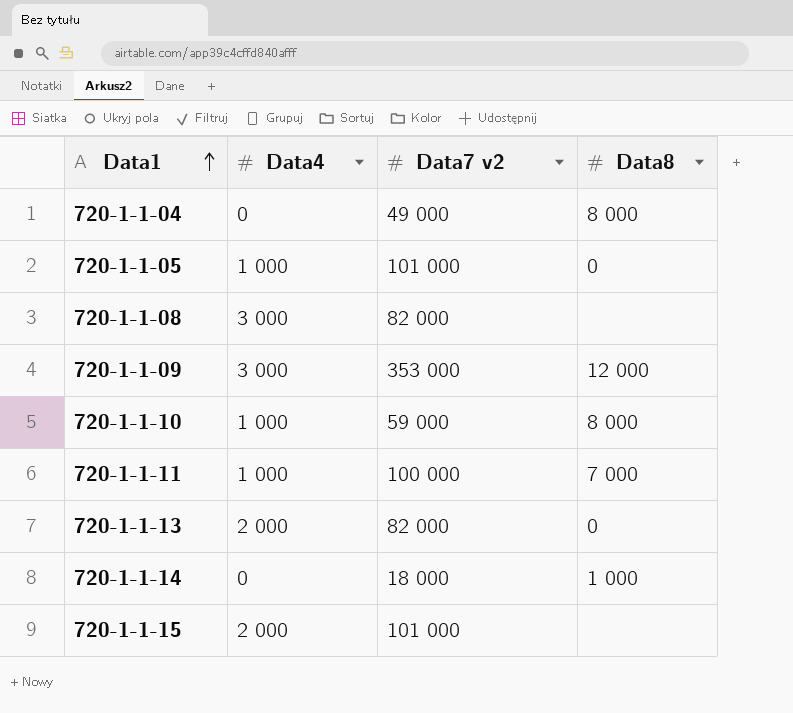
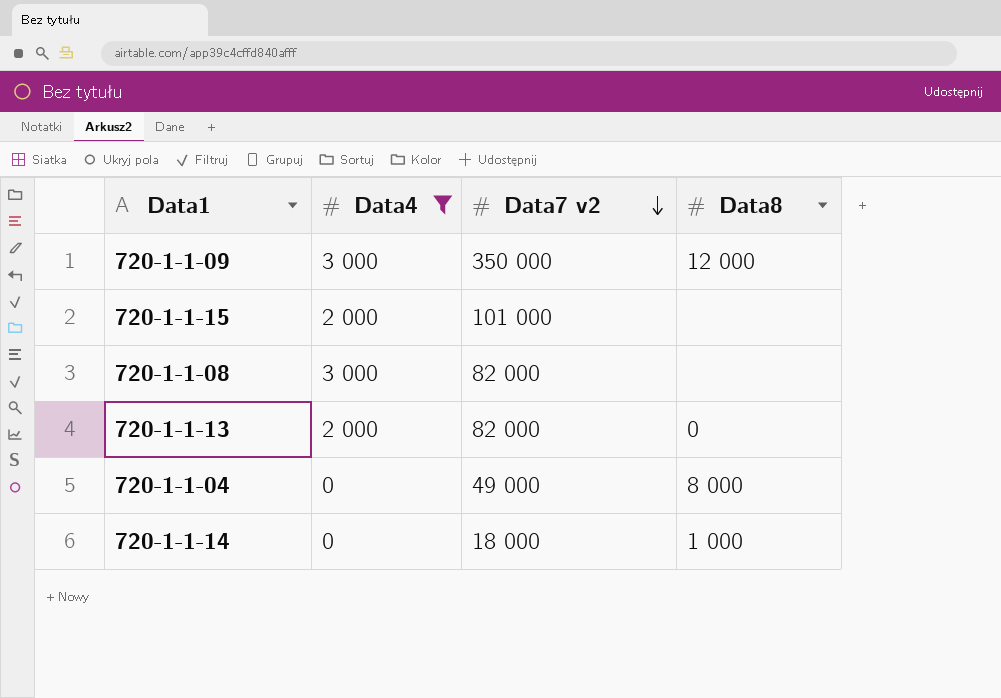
filter: none -> Data4 != 1 000
row order: Data1 ascending -> Data7 v2 descending
720-1-1-09 | Data7 v2: 353 000 -> 350 000

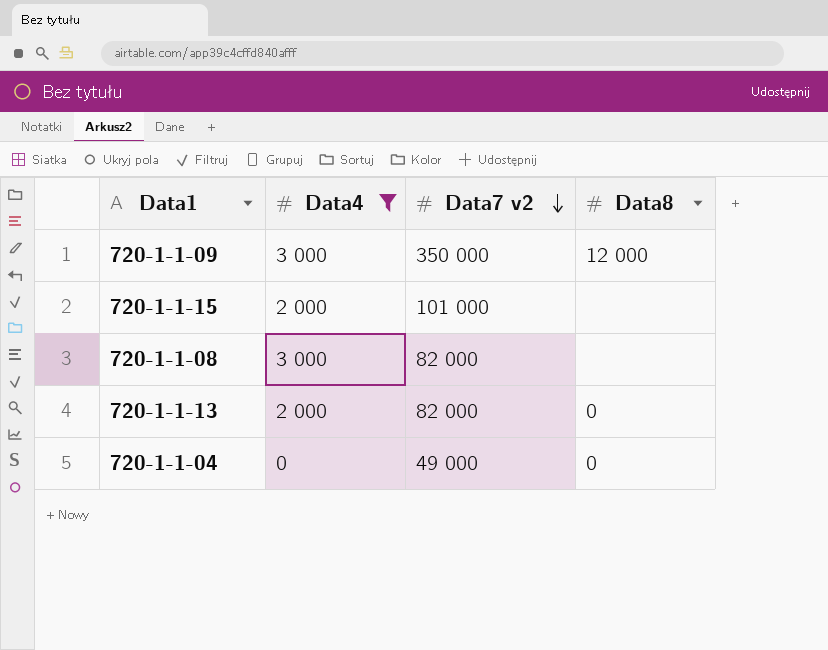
row 720-1-1-14: 0 | 18 000 | 1 000 -> none
720-1-1-04 | Data8: 8 000 -> 0

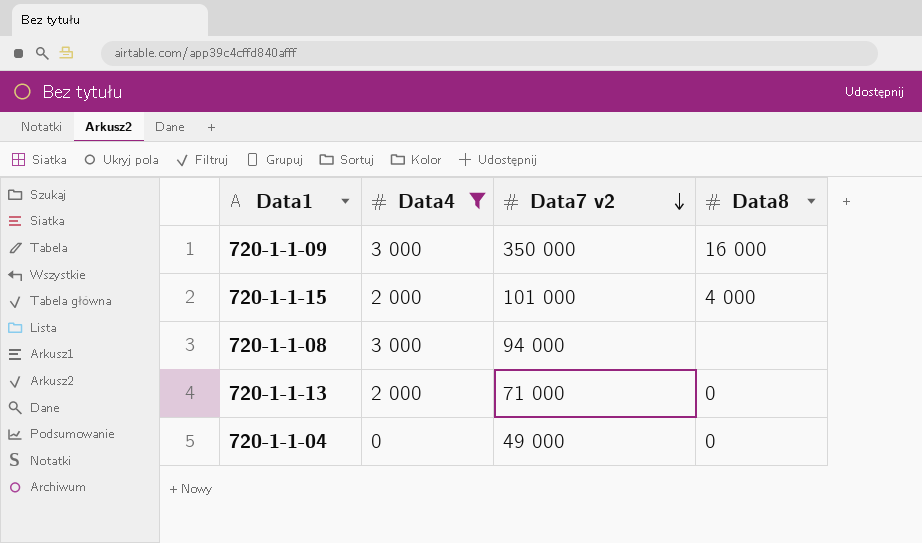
720-1-1-09 | Data8: 12 000 -> 16 000
720-1-1-15 | Data8: none -> 4 000
720-1-1-08 | Data7 v2: 82 000 -> 94 000
720-1-1-13 | Data7 v2: 82 000 -> 71 000

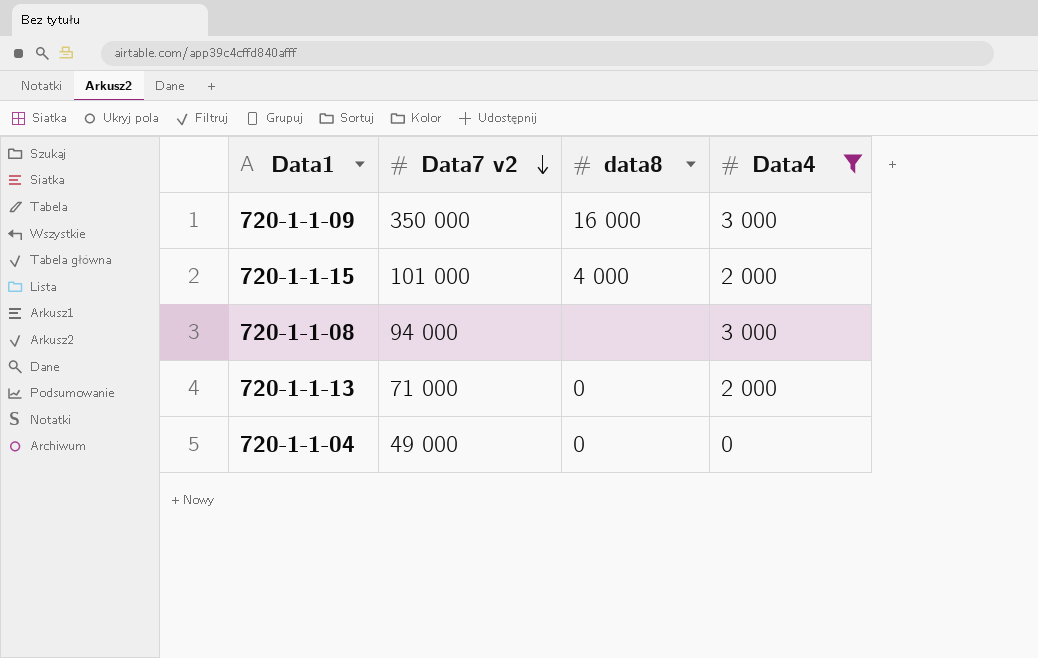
column name: Data8 -> data8
column Data4 | position: 2 -> 4

